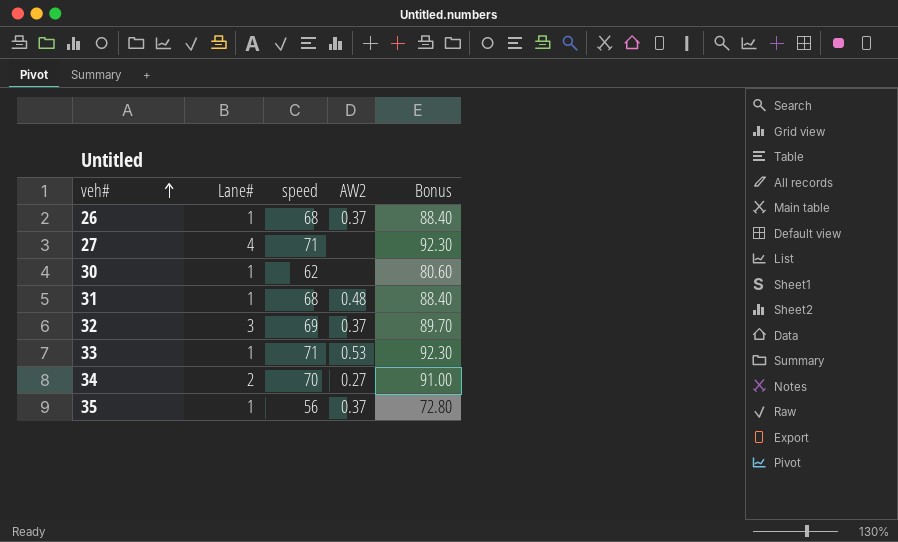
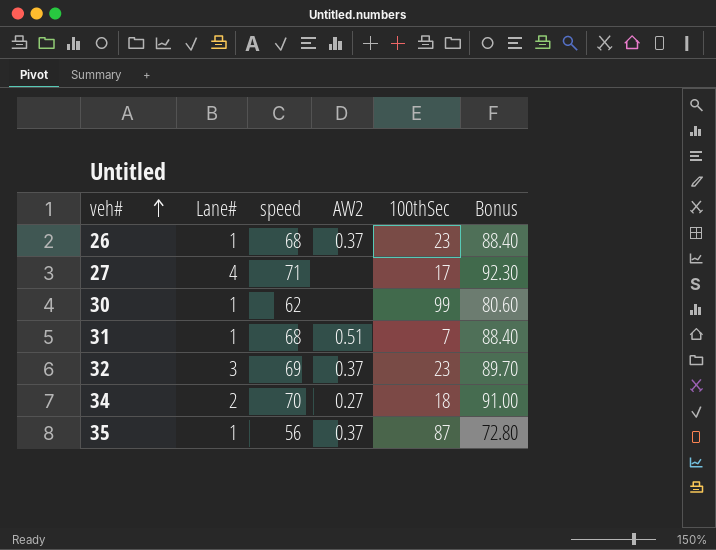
column 100thSec | position: none -> 5
row 33: 1 | 71 | 0.53 | 92.30 -> none
31 | AW2: 0.48 -> 0.51

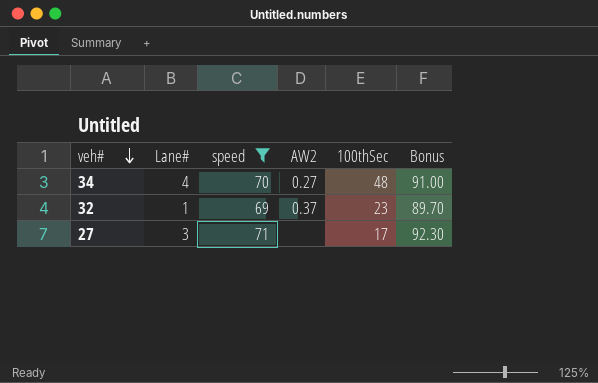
filter: none -> speed >= 69
row order: veh# ascending -> veh# descending
34 | Lane#: 2 -> 4
34 | 100thSec: 18 -> 48
32 | Lane#: 3 -> 1
27 | Lane#: 4 -> 3

